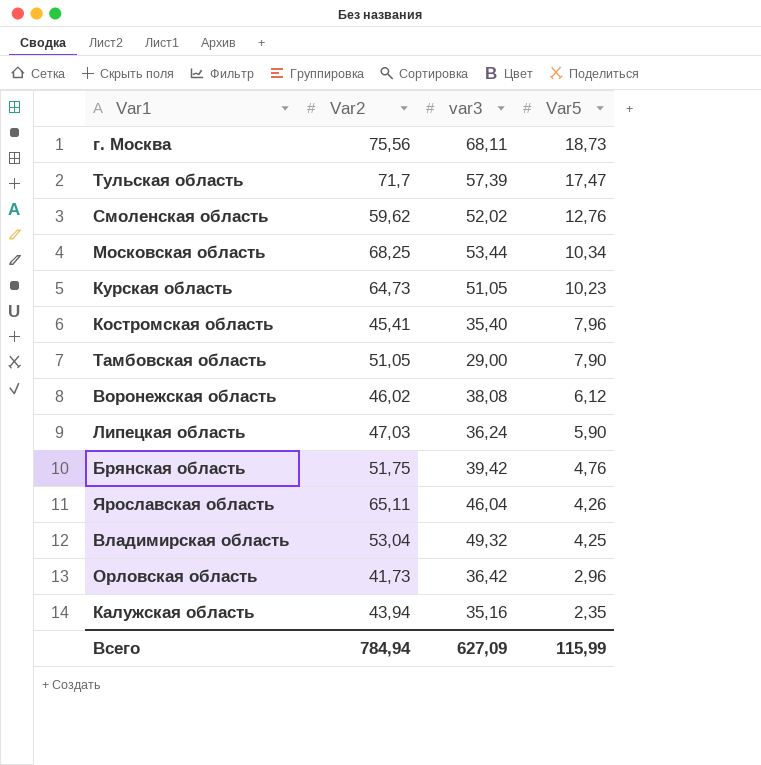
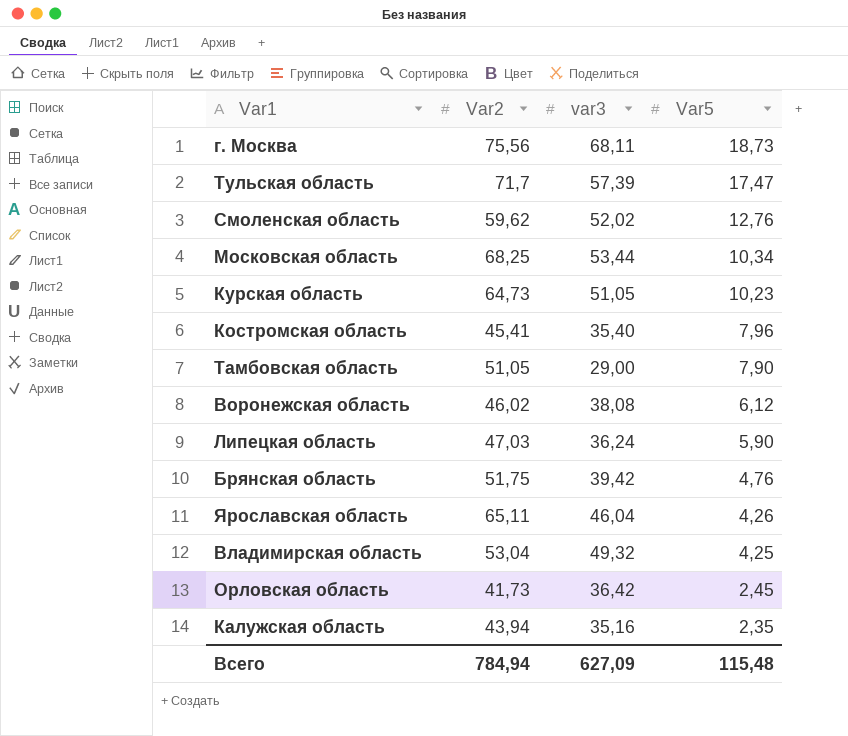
Орловская область | Var5: 2,96 -> 2,45
Всего | Var5: 115,99 -> 115,48

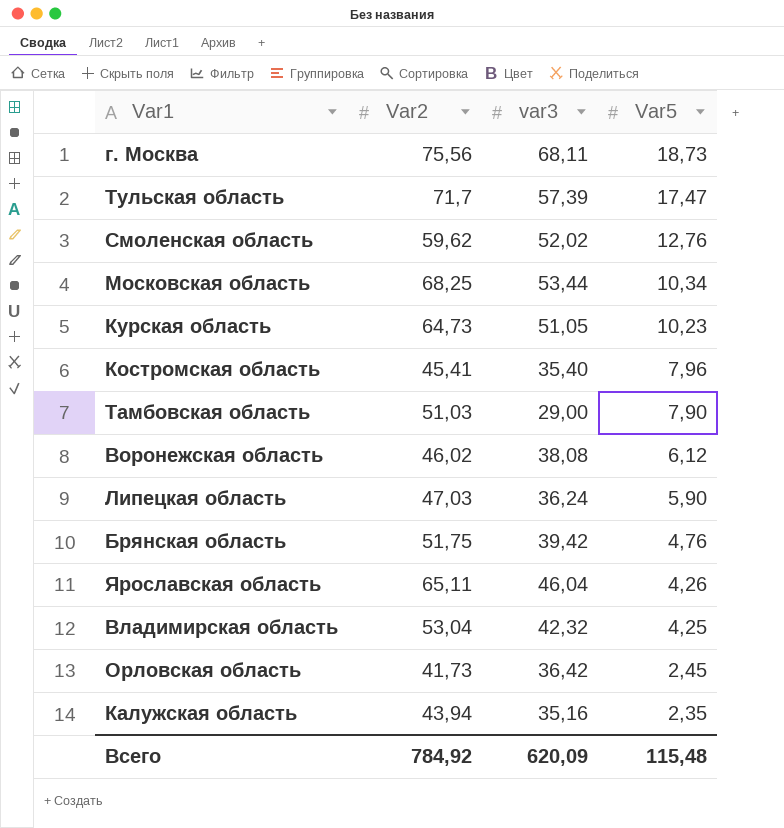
Тамбовская область | Var2: 51,05 -> 51,03
Владимирская область | var3: 49,32 -> 42,32
Всего | Var2: 784,94 -> 784,92
Всего | var3: 627,09 -> 620,09

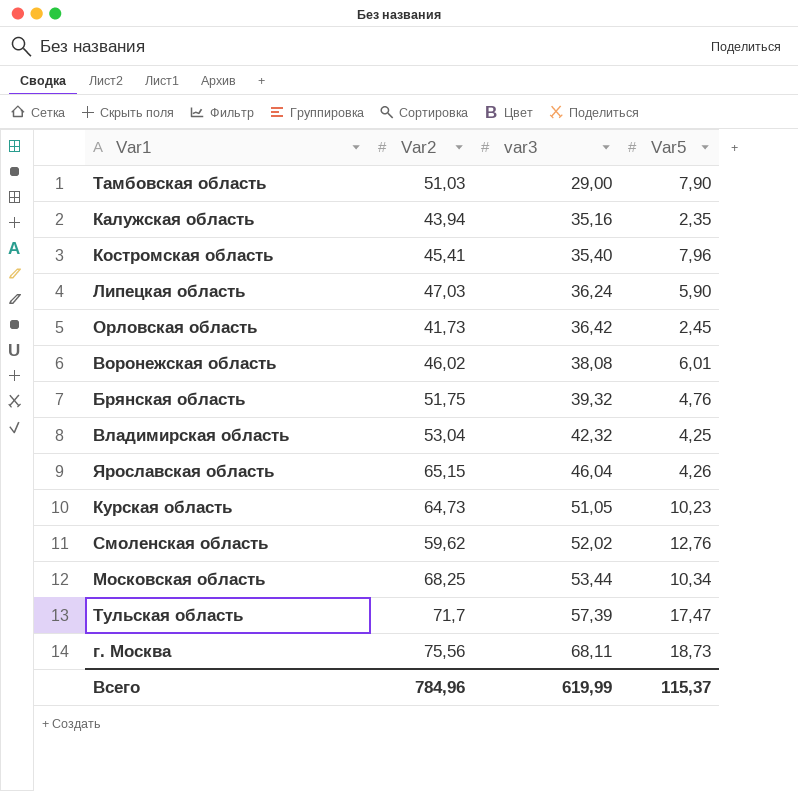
row order: Var5 descending -> var3 ascending
Воронежская область | Var5: 6,12 -> 6,01
Брянская область | var3: 39,42 -> 39,32
Ярославская область | Var2: 65,11 -> 65,15
Всего | Var2: 784,92 -> 784,96
Всего | var3: 620,09 -> 619,99
Всего | Var5: 115,48 -> 115,37

